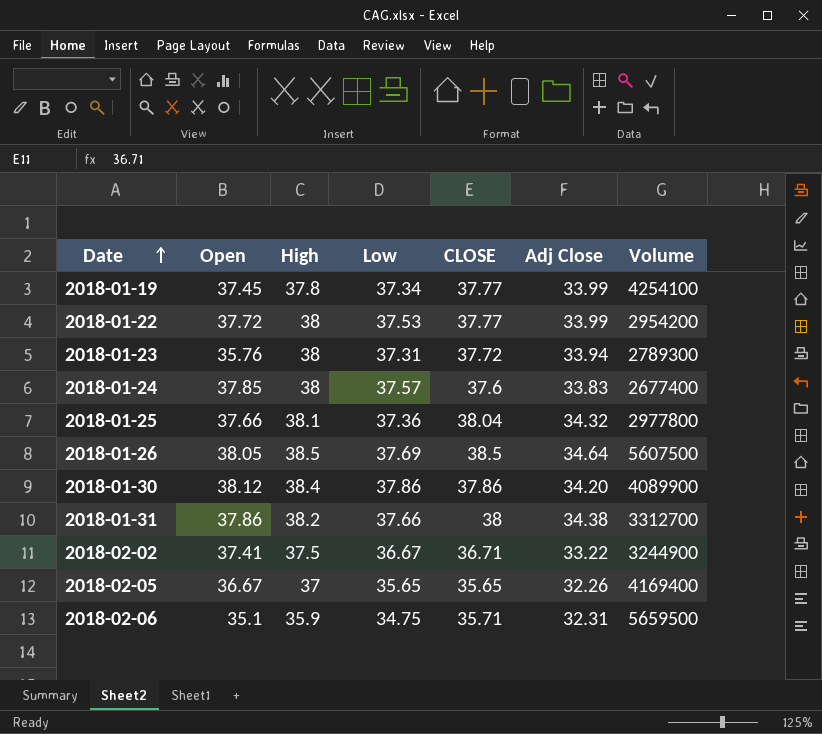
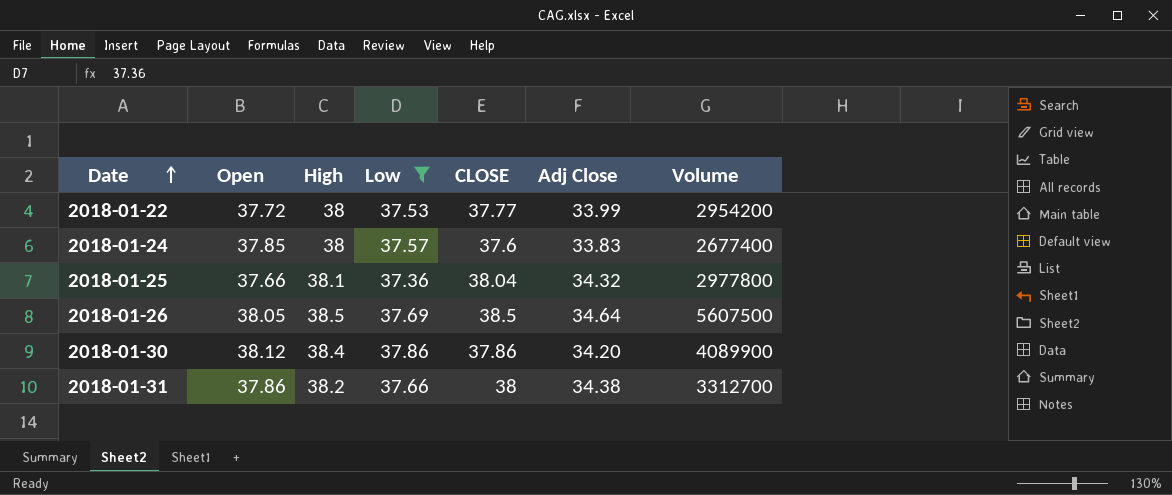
filter: none -> Low >= 37.36

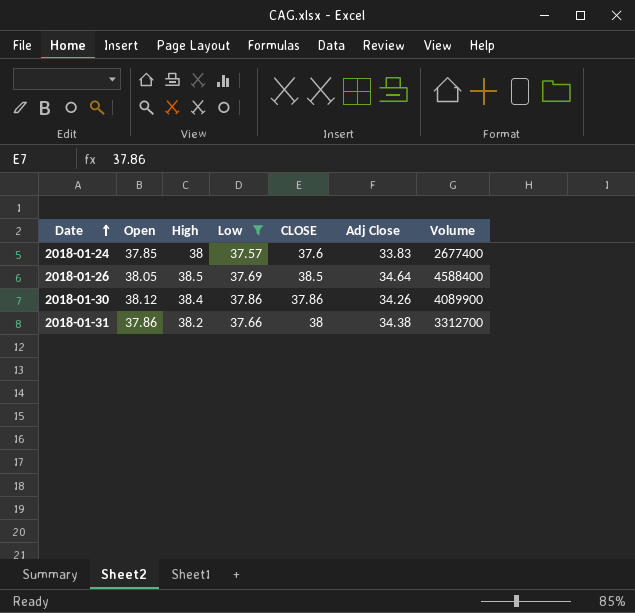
row 2018-01-22: 37.72 | 38 | 37.53 | 37.77 | 33.99 | 2954200 -> none
row 2018-01-25: 37.66 | 38.1 | 37.36 | 38.04 | 34.32 | 2977800 -> none
2018-01-26 | Volume: 5607500 -> 4588400
2018-01-30 | Adj Close: 34.20 -> 34.26

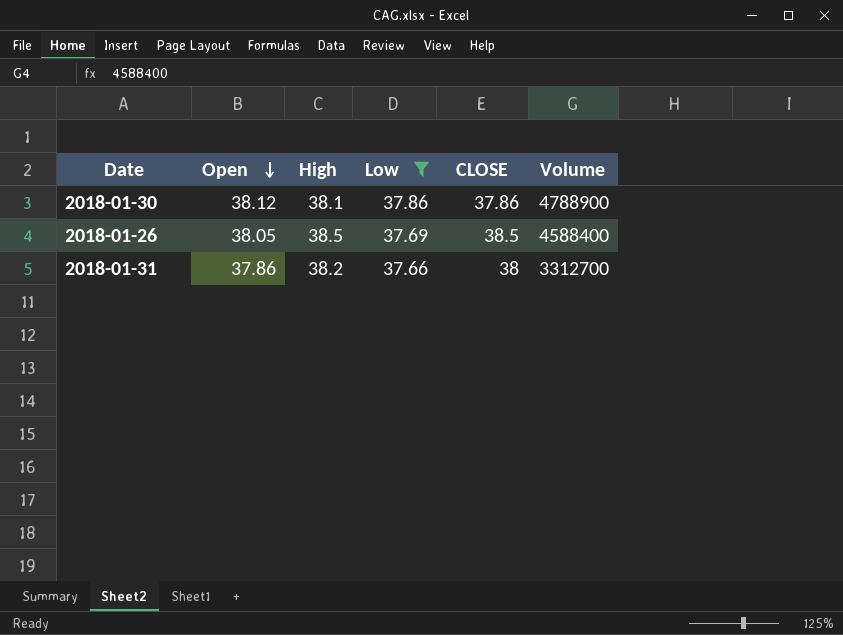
row order: Date ascending -> Open descending
column Adj Close | position: 6 -> none
row 2018-01-24: 37.85 | 38 | 37.57 | 37.6 | 33.83 | 2677400 -> none
2018-01-30 | High: 38.4 -> 38.1
2018-01-30 | Volume: 4089900 -> 4788900

